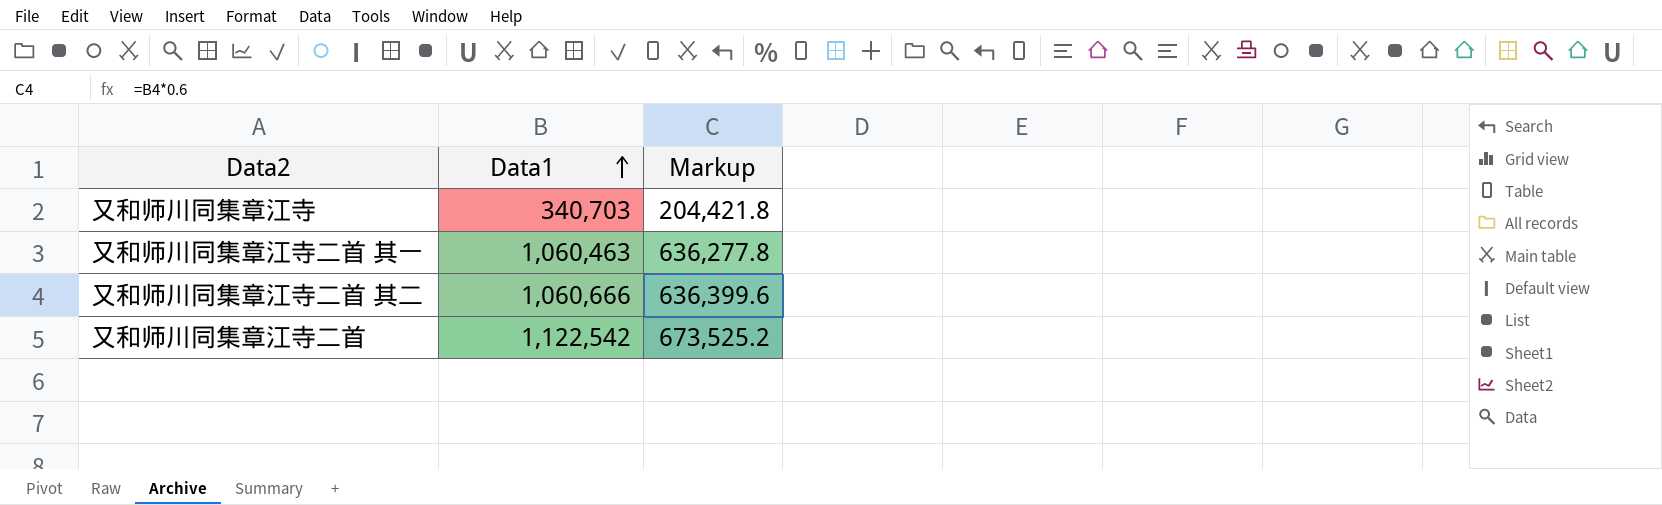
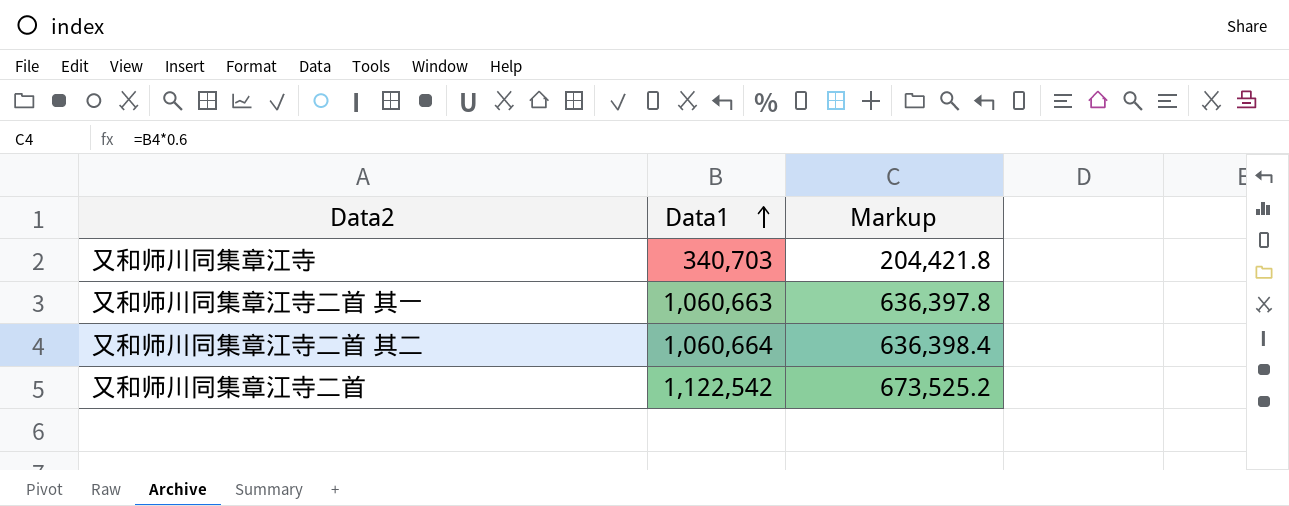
又和师川同集章江寺二首 其一 | Data1: 1,060,463 -> 1,060,663
又和师川同集章江寺二首 其一 | Markup: 636,277.8 -> 636,397.8
又和师川同集章江寺二首 其二 | Data1: 1,060,666 -> 1,060,664
又和师川同集章江寺二首 其二 | Markup: 636,399.6 -> 636,398.4

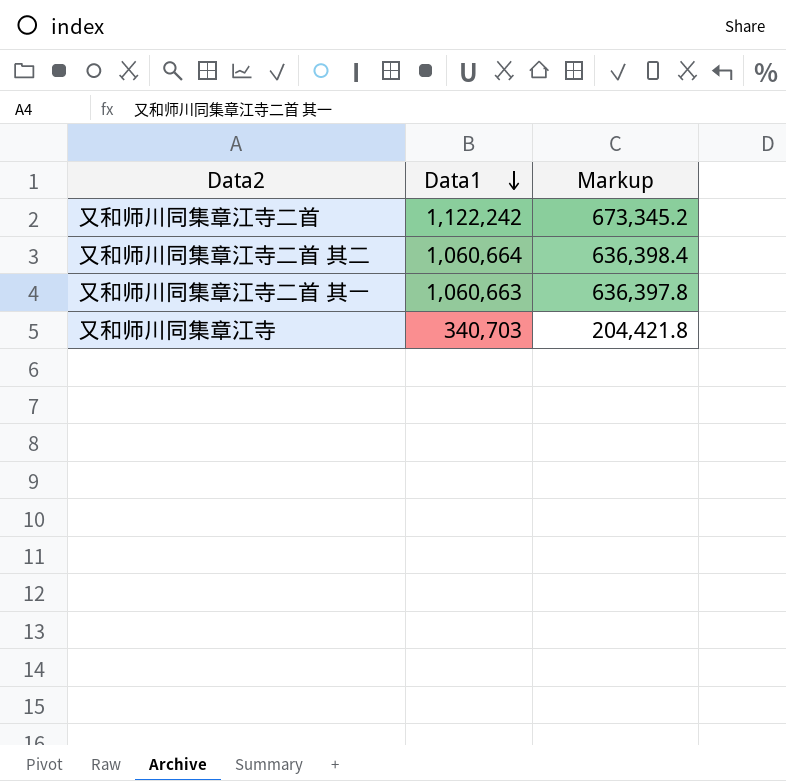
row order: Data1 ascending -> Data1 descending
又和师川同集章江寺二首 | Data1: 1,122,542 -> 1,122,242
又和师川同集章江寺二首 | Markup: 673,525.2 -> 673,345.2

